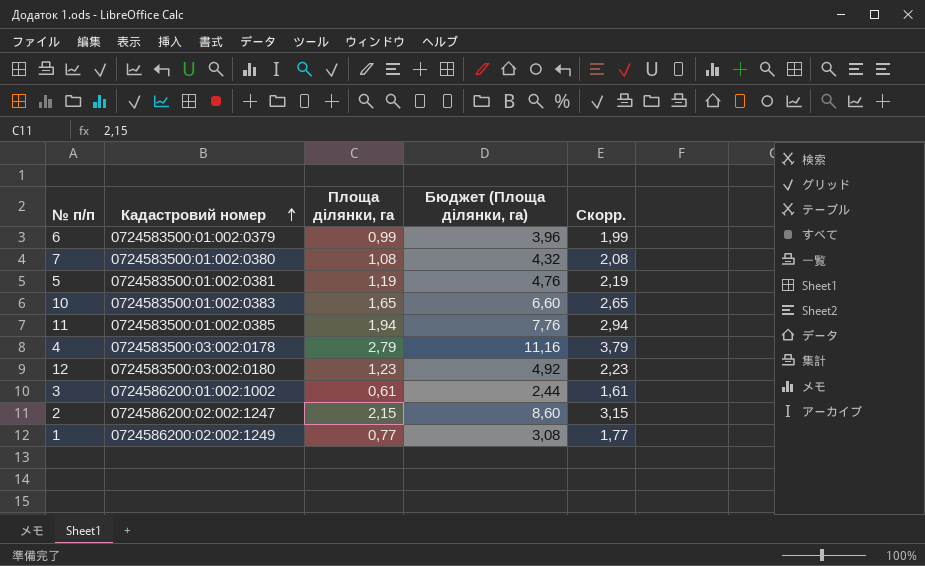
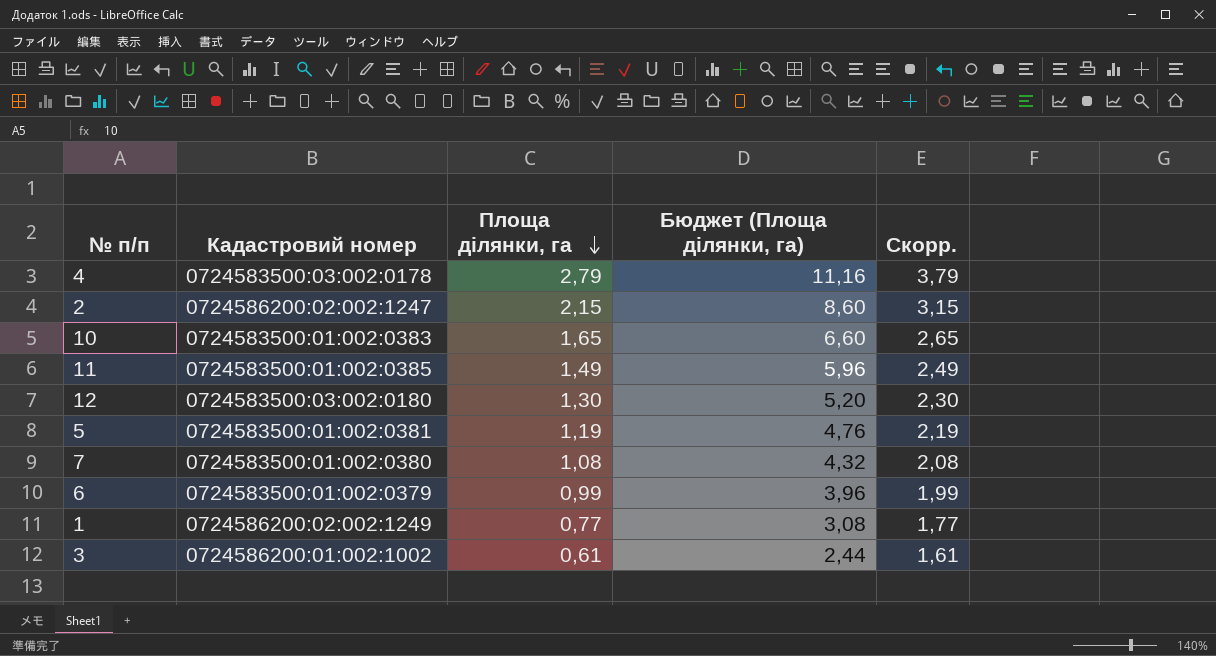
row order: Кадастровий номер ascending -> Площа ділянки, га descending
11 | Площа ділянки, га: 1,94 -> 1,49
11 | Бюджет (Площа ділянки, га): 7,76 -> 5,96
11 | Скорр.: 2,94 -> 2,49
12 | Площа ділянки, га: 1,23 -> 1,30
12 | Бюджет (Площа ділянки, га): 4,92 -> 5,20
12 | Скорр.: 2,23 -> 2,30

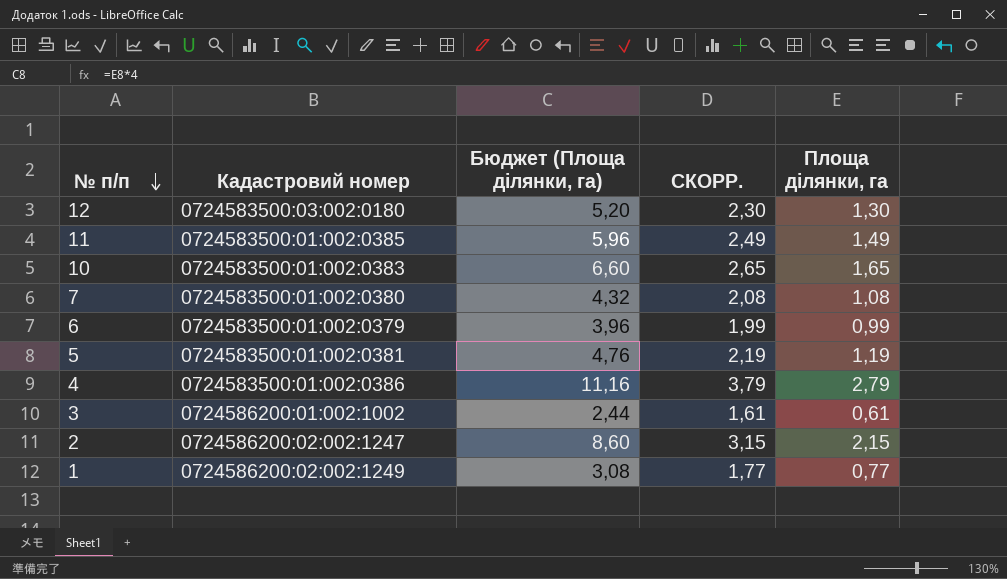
row order: Площа ділянки, га descending -> № п/п descending
column name: Скорр. -> СКОРР.
column Площа ділянки, га | position: 3 -> 5
4 | Кадастровий номер: 0724583500:03:002:0178 -> 0724583500:01:002:0386

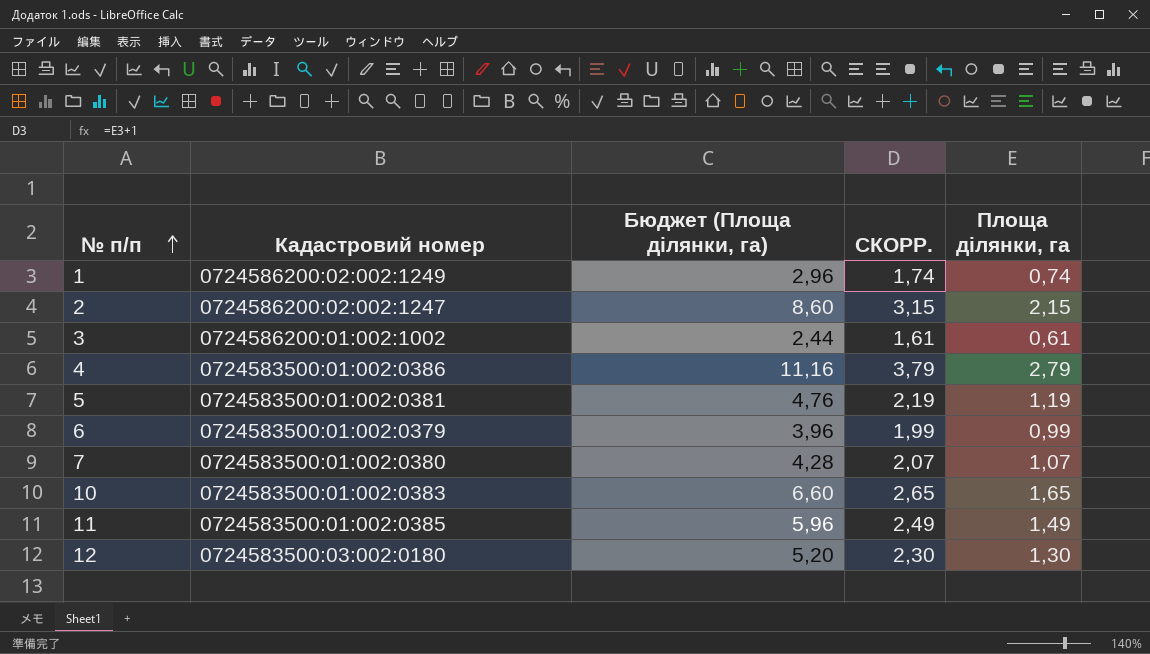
row order: № п/п descending -> № п/п ascending
1 | Бюджет (Площа ділянки, га): 3,08 -> 2,96
1 | СКОРР.: 1,77 -> 1,74
1 | Площа ділянки, га: 0,77 -> 0,74
7 | Бюджет (Площа ділянки, га): 4,32 -> 4,28
7 | СКОРР.: 2,08 -> 2,07
7 | Площа ділянки, га: 1,08 -> 1,07

